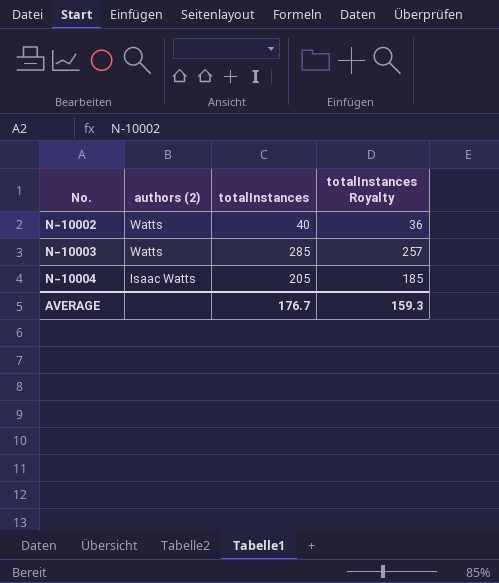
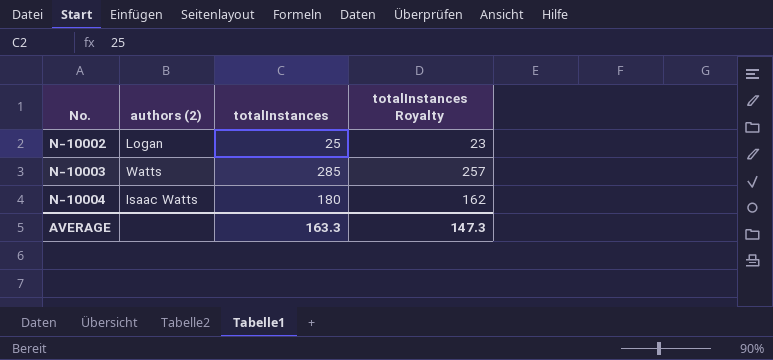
N-10002 | authors (2): Watts -> Logan
N-10002 | totalInstances: 40 -> 25
N-10002 | totalInstances Royalty: 36 -> 23
N-10004 | totalInstances: 205 -> 180
N-10004 | totalInstances Royalty: 185 -> 162
AVERAGE | totalInstances: 176.7 -> 163.3
AVERAGE | totalInstances Royalty: 159.3 -> 147.3

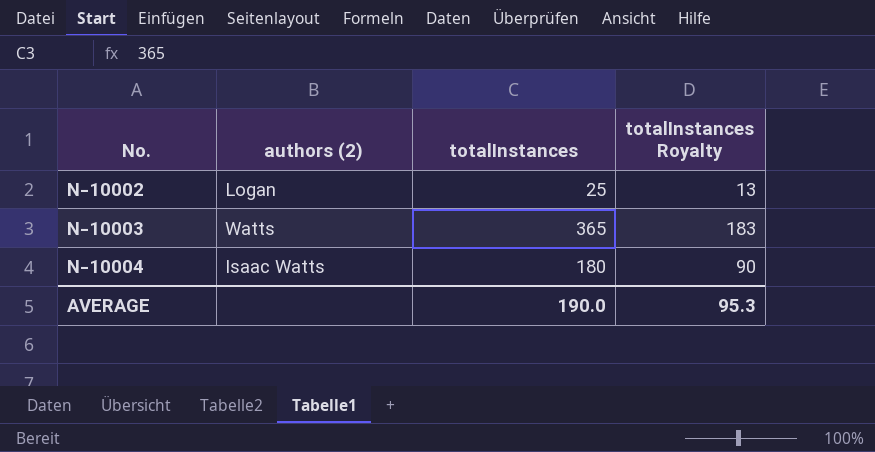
column totalInstances Royalty | formula: [totalInstances] * 0.9 -> [totalInstances] * 0.5
N-10003 | totalInstances: 285 -> 365
AVERAGE | totalInstances: 163.3 -> 190.0
AVERAGE | totalInstances Royalty: 147.3 -> 95.3

